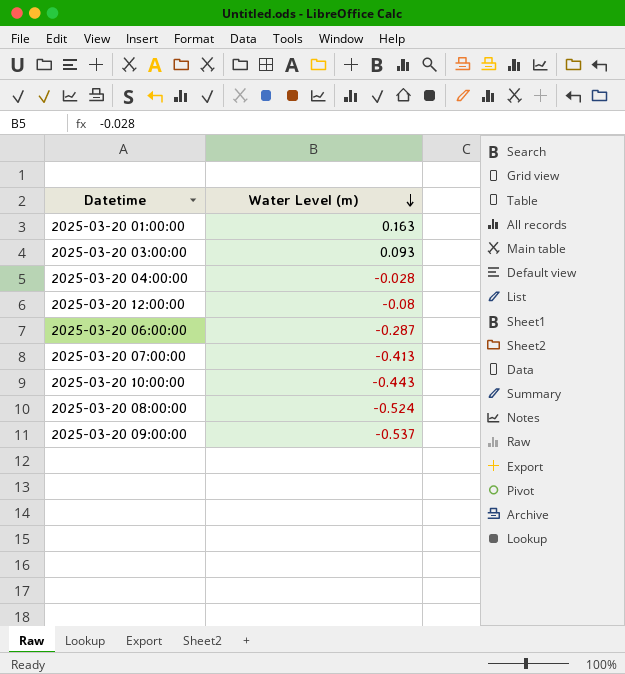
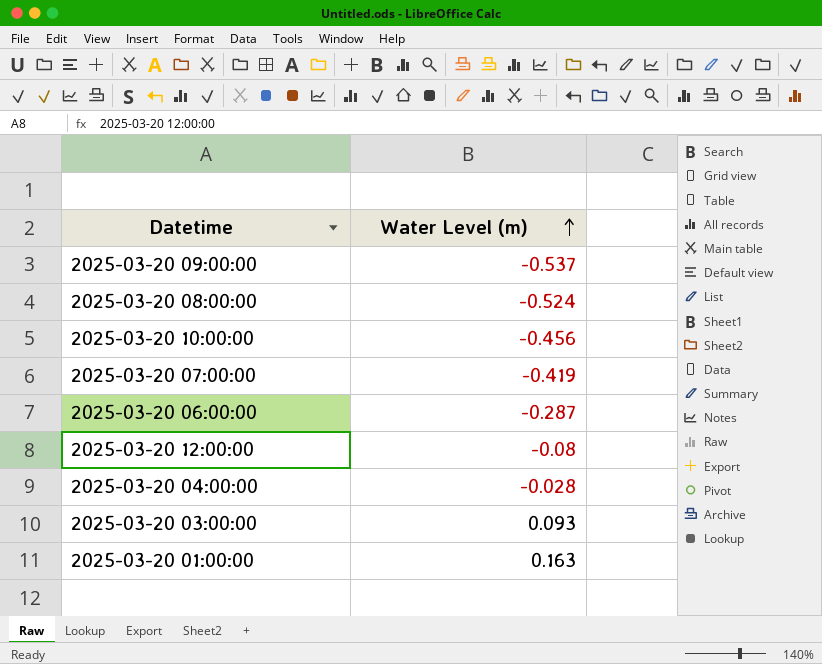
row order: Water Level (m) descending -> Water Level (m) ascending
2025-03-20 10:00:00 | Water Level (m): -0.443 -> -0.456
2025-03-20 07:00:00 | Water Level (m): -0.413 -> -0.419

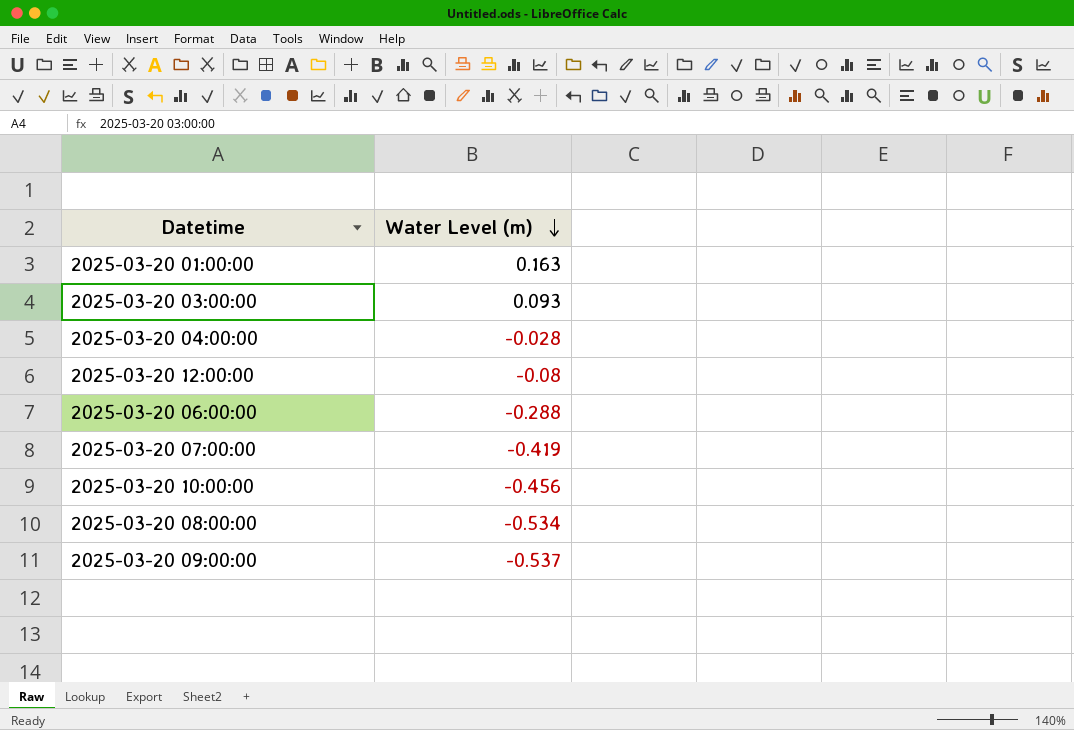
row order: Water Level (m) ascending -> Water Level (m) descending
2025-03-20 06:00:00 | Water Level (m): -0.287 -> -0.288
2025-03-20 08:00:00 | Water Level (m): -0.524 -> -0.534

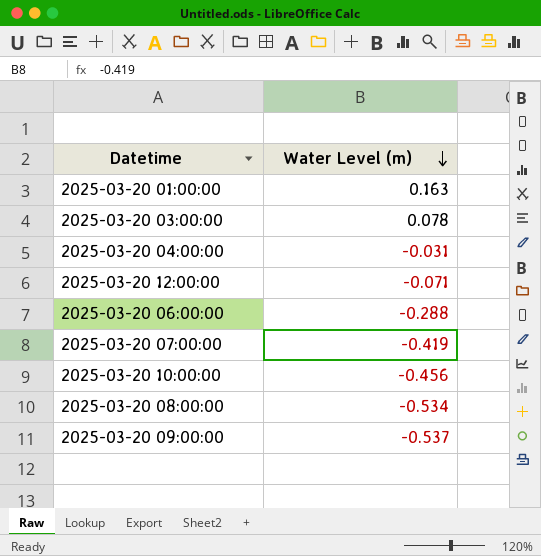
2025-03-20 03:00:00 | Water Level (m): 0.093 -> 0.078
2025-03-20 04:00:00 | Water Level (m): -0.028 -> -0.031
2025-03-20 12:00:00 | Water Level (m): -0.08 -> -0.071

